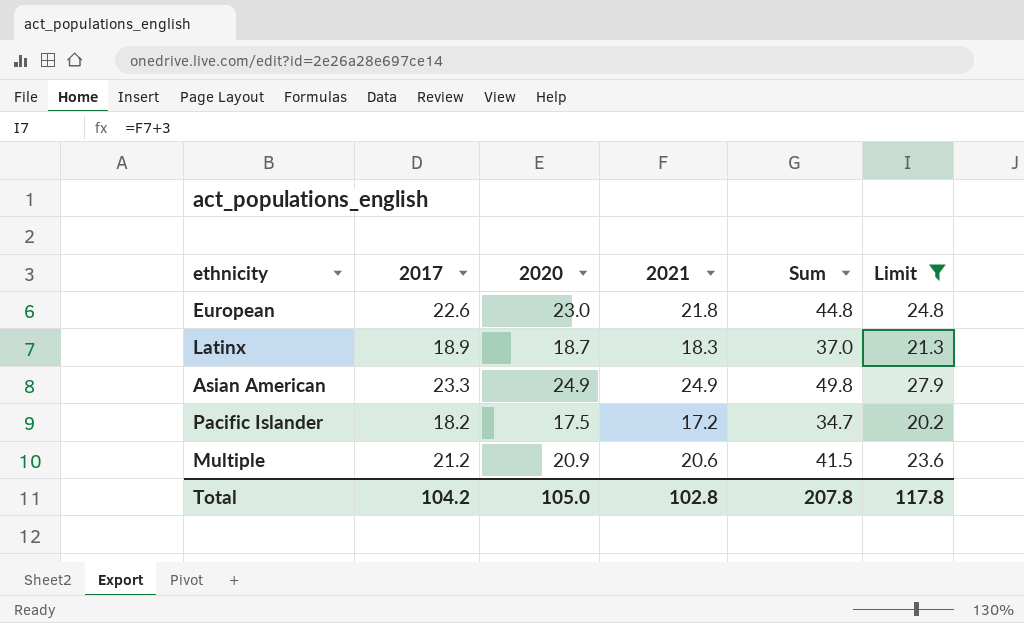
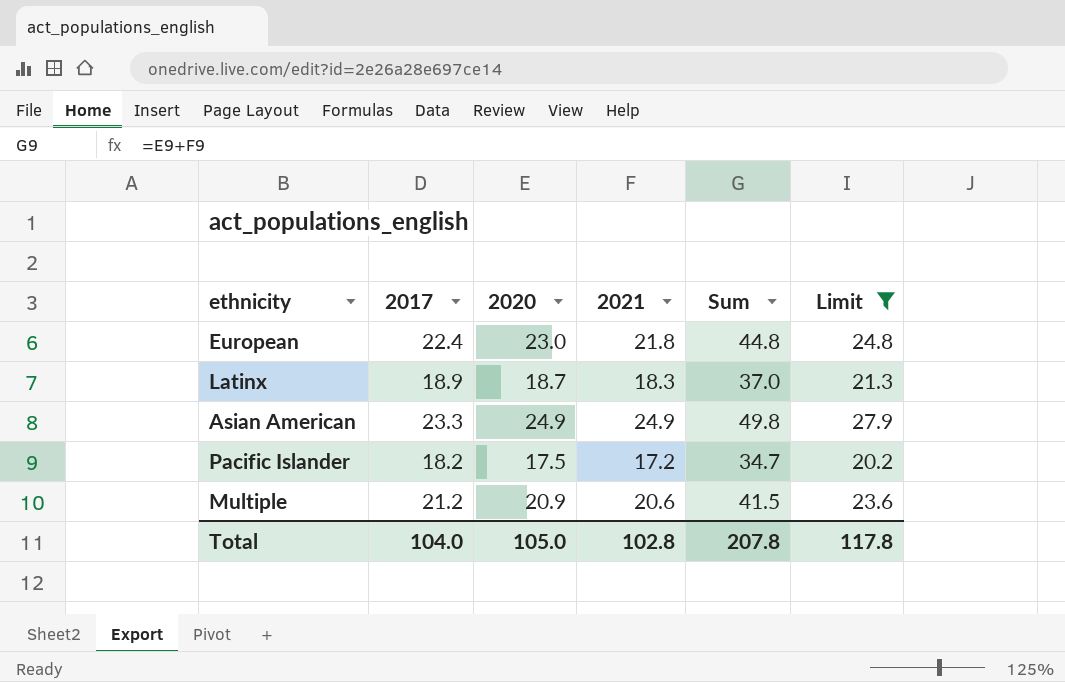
European | 2017: 22.6 -> 22.4
Total | 2017: 104.2 -> 104.0

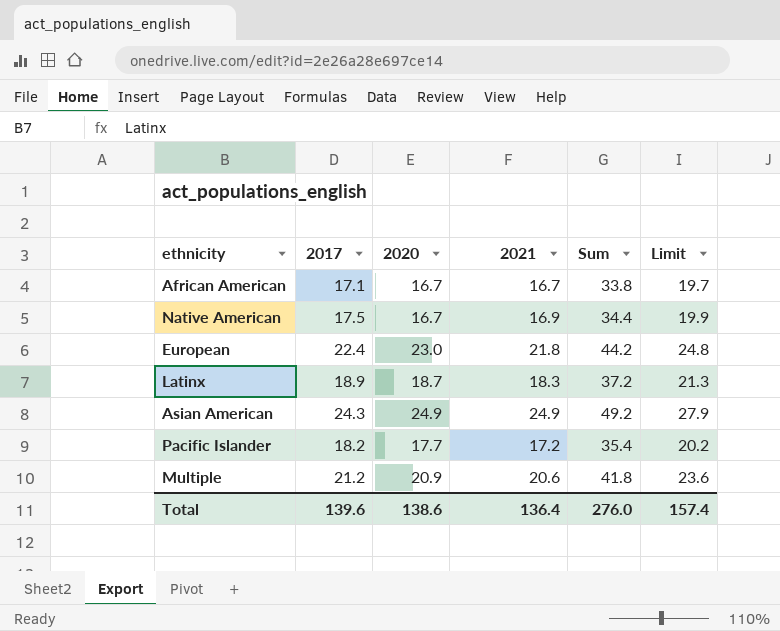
filter: Limit >= 20.2 -> none
column Sum | formula: [2020] + [2021] -> [2017] + [2021]
Asian American | 2017: 23.3 -> 24.3
Pacific Islander | 2020: 17.5 -> 17.7
Total | 2017: 104.0 -> 139.6
Total | 2020: 105.0 -> 138.6
Total | 2021: 102.8 -> 136.4
Total | Sum: 207.8 -> 276.0
Total | Limit: 117.8 -> 157.4

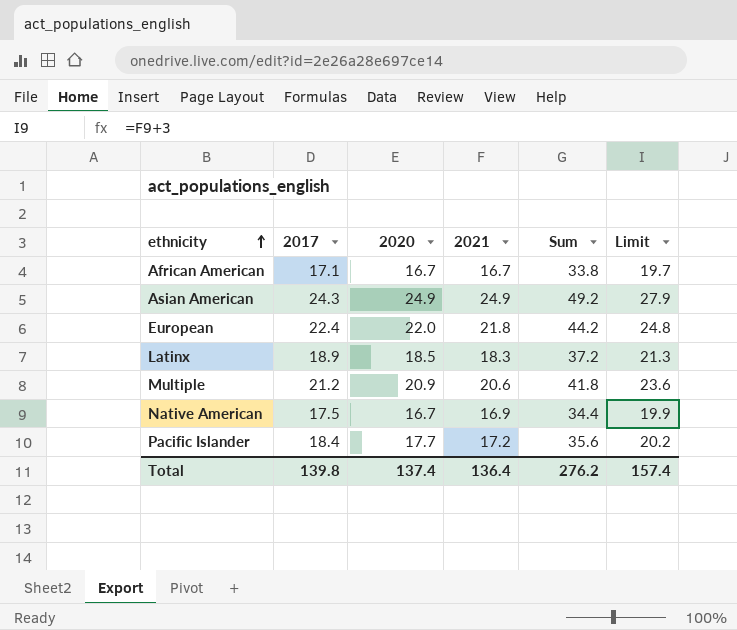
row order: none -> ethnicity ascending
European | 2020: 23.0 -> 22.0
Latinx | 2020: 18.7 -> 18.5
Pacific Islander | 2017: 18.2 -> 18.4
Pacific Islander | Sum: 35.4 -> 35.6
Total | 2017: 139.6 -> 139.8
Total | 2020: 138.6 -> 137.4
Total | Sum: 276.0 -> 276.2

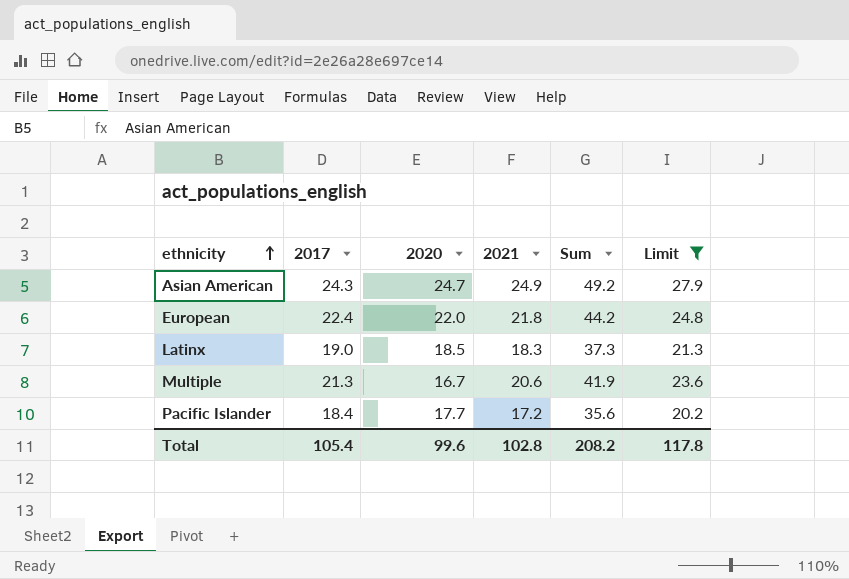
filter: none -> Limit >= 20.2
Asian American | 2020: 24.9 -> 24.7
Latinx | 2017: 18.9 -> 19.0
Latinx | Sum: 37.2 -> 37.3
Multiple | 2017: 21.2 -> 21.3
Multiple | 2020: 20.9 -> 16.7
Multiple | Sum: 41.8 -> 41.9
Total | 2017: 139.8 -> 105.4
Total | 2020: 137.4 -> 99.6
Total | 2021: 136.4 -> 102.8
Total | Sum: 276.2 -> 208.2
Total | Limit: 157.4 -> 117.8

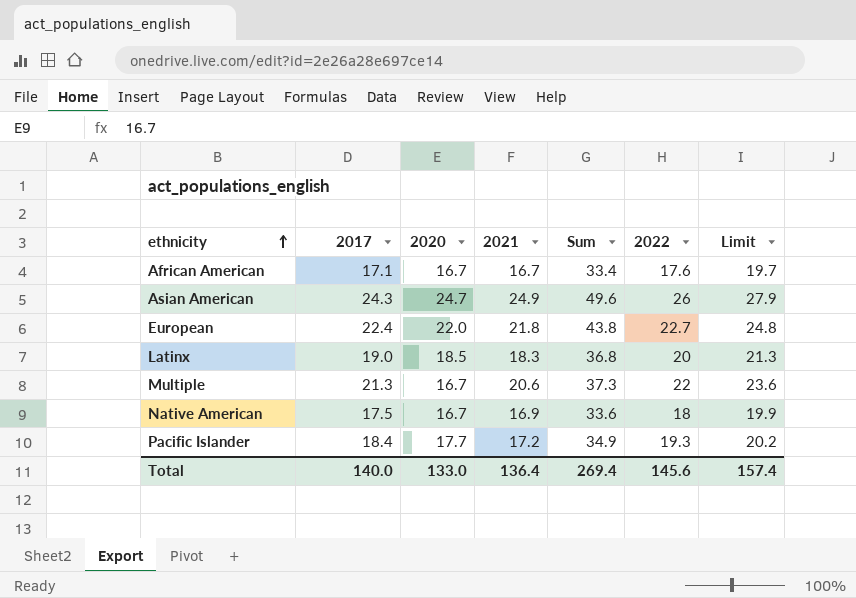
filter: Limit >= 20.2 -> none
column Sum | formula: [2017] + [2021] -> [2020] + [2021]
column 2022 | position: none -> 6
Total | 2017: 105.4 -> 140.0
Total | 2020: 99.6 -> 133.0
Total | 2021: 102.8 -> 136.4
Total | Sum: 208.2 -> 269.4
Total | Limit: 117.8 -> 157.4

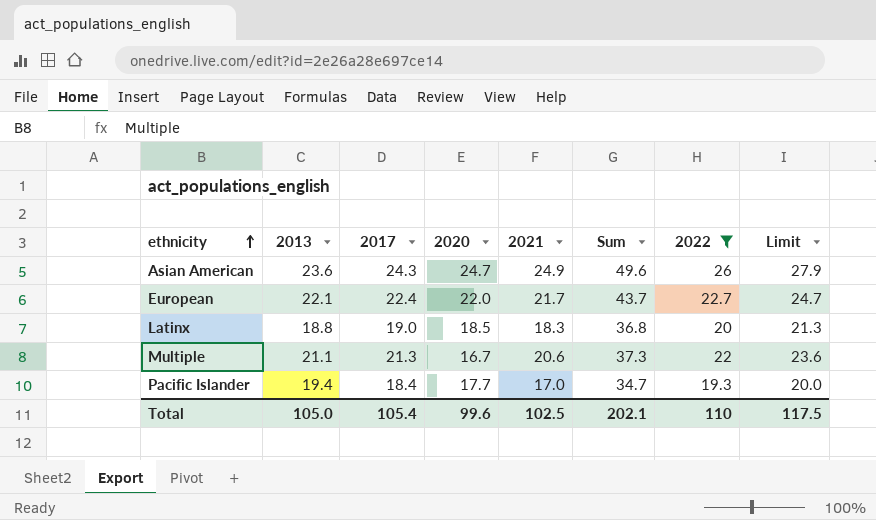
filter: none -> 2022 >= 19.3
column 2013 | position: none -> 2
European | 2021: 21.8 -> 21.7
European | Sum: 43.8 -> 43.7
European | Limit: 24.8 -> 24.7
Pacific Islander | 2021: 17.2 -> 17.0
Pacific Islander | Sum: 34.9 -> 34.7
Pacific Islander | Limit: 20.2 -> 20.0
Total | 2017: 140.0 -> 105.4
Total | 2020: 133.0 -> 99.6
Total | 2021: 136.4 -> 102.5
Total | Sum: 269.4 -> 202.1
Total | 2022: 145.6 -> 110
Total | Limit: 157.4 -> 117.5

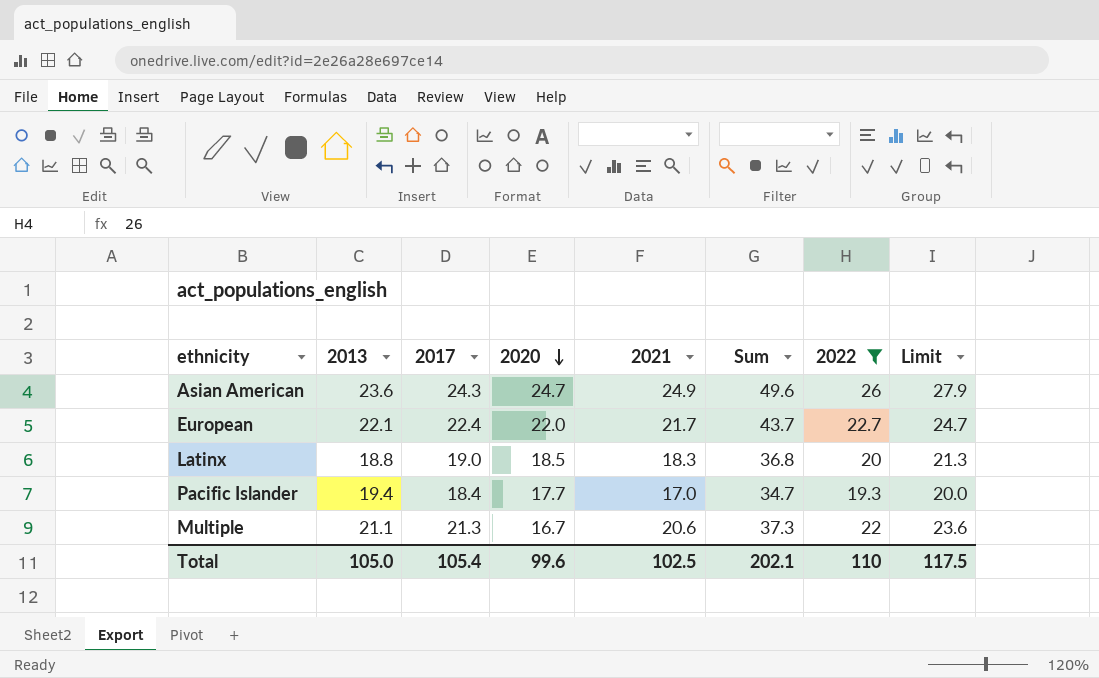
row order: ethnicity ascending -> 2020 descending

